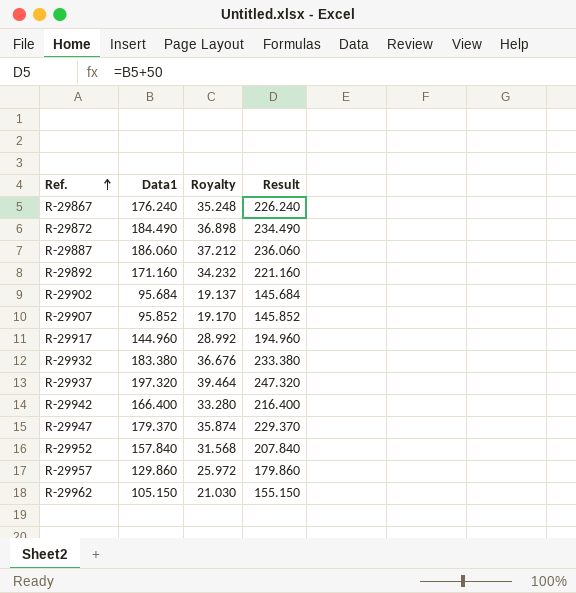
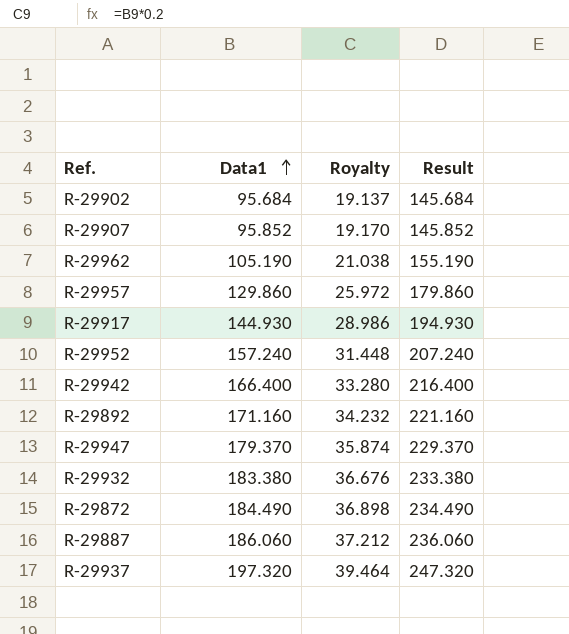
row order: Ref. ascending -> Data1 ascending
row R-29867: 176.240 | 35.248 | 226.240 -> none
R-29962 | Data1: 105.150 -> 105.190
R-29962 | Royalty: 21.030 -> 21.038
R-29962 | Result: 155.150 -> 155.190
R-29917 | Data1: 144.960 -> 144.930
R-29917 | Royalty: 28.992 -> 28.986
R-29917 | Result: 194.960 -> 194.930
R-29952 | Data1: 157.840 -> 157.240
R-29952 | Royalty: 31.568 -> 31.448
R-29952 | Result: 207.840 -> 207.240

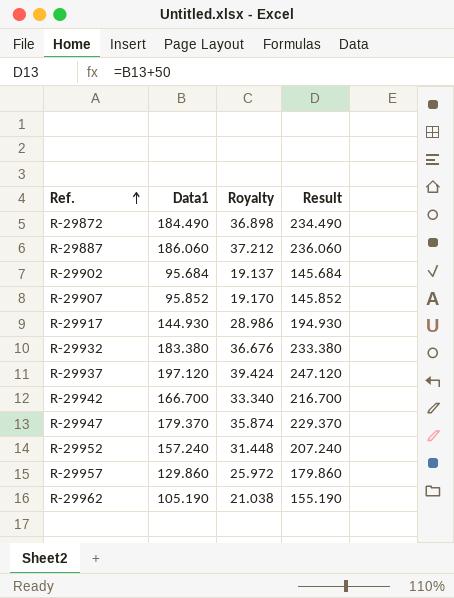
row order: Data1 ascending -> Ref. ascending
row R-29892: 171.160 | 34.232 | 221.160 -> none
R-29937 | Data1: 197.320 -> 197.120
R-29937 | Royalty: 39.464 -> 39.424
R-29937 | Result: 247.320 -> 247.120
R-29942 | Data1: 166.400 -> 166.700
R-29942 | Royalty: 33.280 -> 33.340
R-29942 | Result: 216.400 -> 216.700

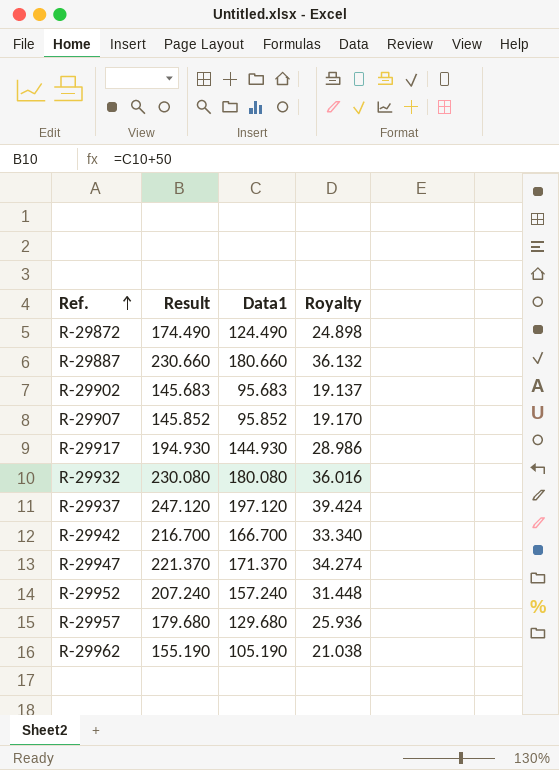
column Result | position: 4 -> 2
R-29872 | Result: 234.490 -> 174.490
R-29872 | Data1: 184.490 -> 124.490
R-29872 | Royalty: 36.898 -> 24.898
R-29887 | Result: 236.060 -> 230.660
R-29887 | Data1: 186.060 -> 180.660
R-29887 | Royalty: 37.212 -> 36.132
R-29902 | Result: 145.684 -> 145.683
R-29902 | Data1: 95.684 -> 95.683
R-29932 | Result: 233.380 -> 230.080
R-29932 | Data1: 183.380 -> 180.080
R-29932 | Royalty: 36.676 -> 36.016
R-29947 | Result: 229.370 -> 221.370
R-29947 | Data1: 179.370 -> 171.370
R-29947 | Royalty: 35.874 -> 34.274
R-29957 | Result: 179.860 -> 179.680
R-29957 | Data1: 129.860 -> 129.680
R-29957 | Royalty: 25.972 -> 25.936

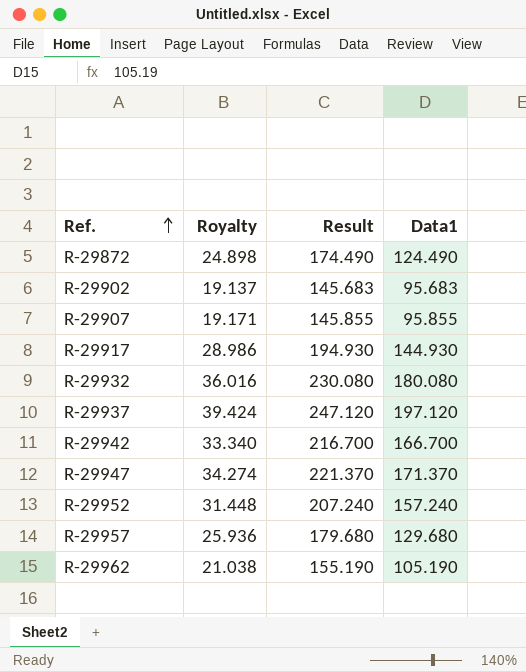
column Royalty | position: 4 -> 2
row R-29887: 230.660 | 180.660 | 36.132 -> none
R-29907 | Royalty: 19.170 -> 19.171
R-29907 | Result: 145.852 -> 145.855
R-29907 | Data1: 95.852 -> 95.855

